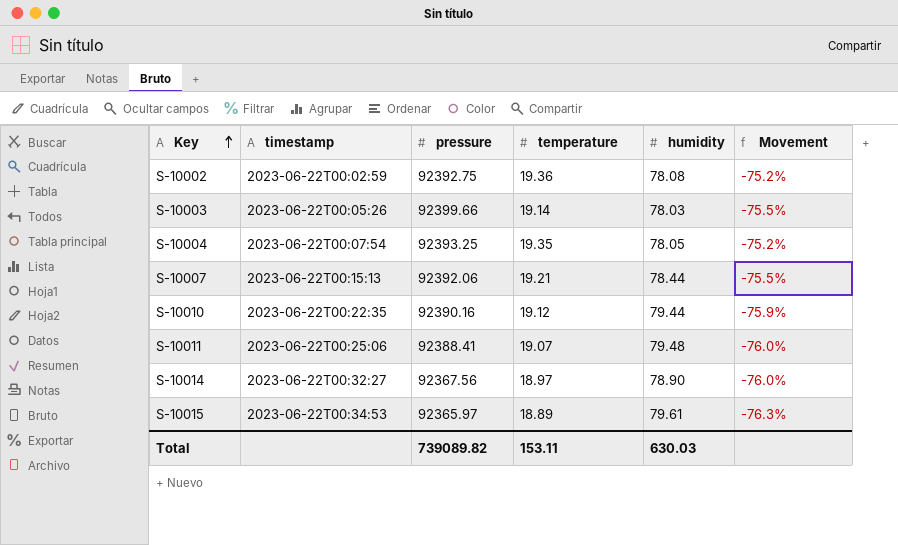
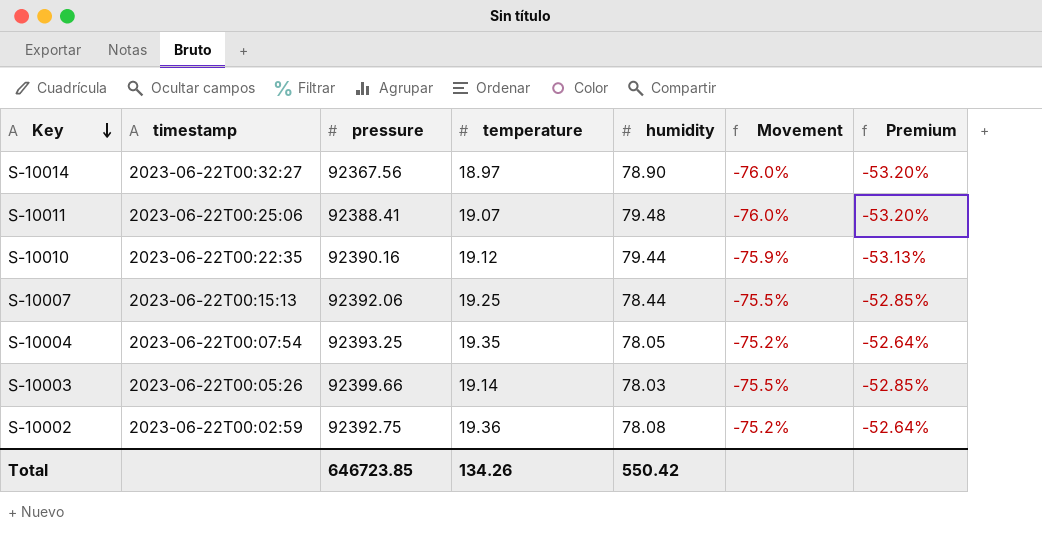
row order: Key ascending -> Key descending
column Premium | formula: none -> [Movement] * 0.7
row S-10015: 2023-06-22T00:34:53 | 92365.97 | 18.89 | 79.61 | -76.3% -> none
S-10007 | temperature: 19.21 -> 19.25
Total | pressure: 739089.82 -> 646723.85
Total | temperature: 153.11 -> 134.26
Total | humidity: 630.03 -> 550.42

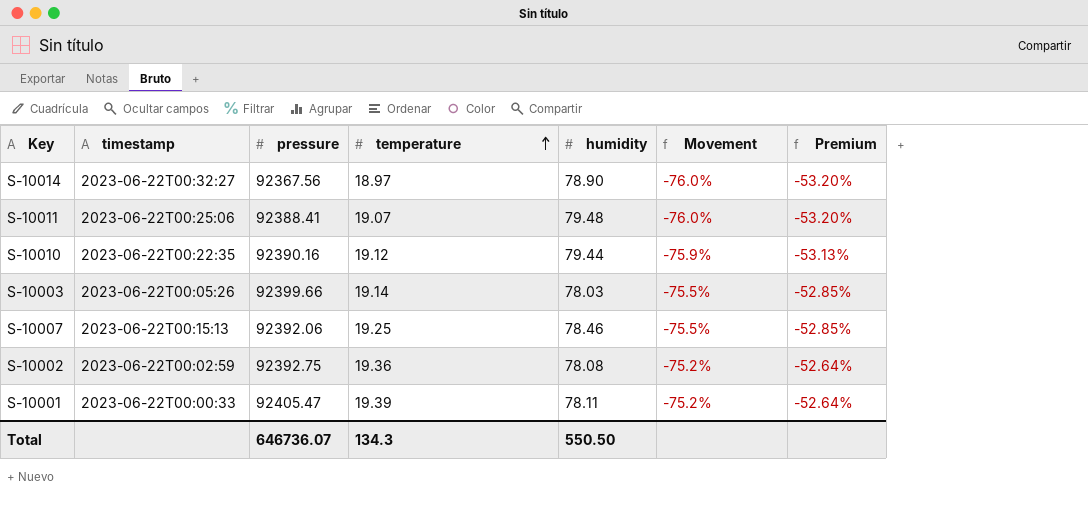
row order: Key descending -> temperature ascending
row S-10004: 2023-06-22T00:07:54 | 92393.25 | 19.35 | 78.05 | -75.2% | -52.64% -> none
S-10007 | humidity: 78.44 -> 78.46
row S-10001: none -> 2023-06-22T00:00:33 | 92405.47 | 19.39 | 78.11 | -75.2% | -52.64%
Total | pressure: 646723.85 -> 646736.07
Total | temperature: 134.26 -> 134.3
Total | humidity: 550.42 -> 550.50

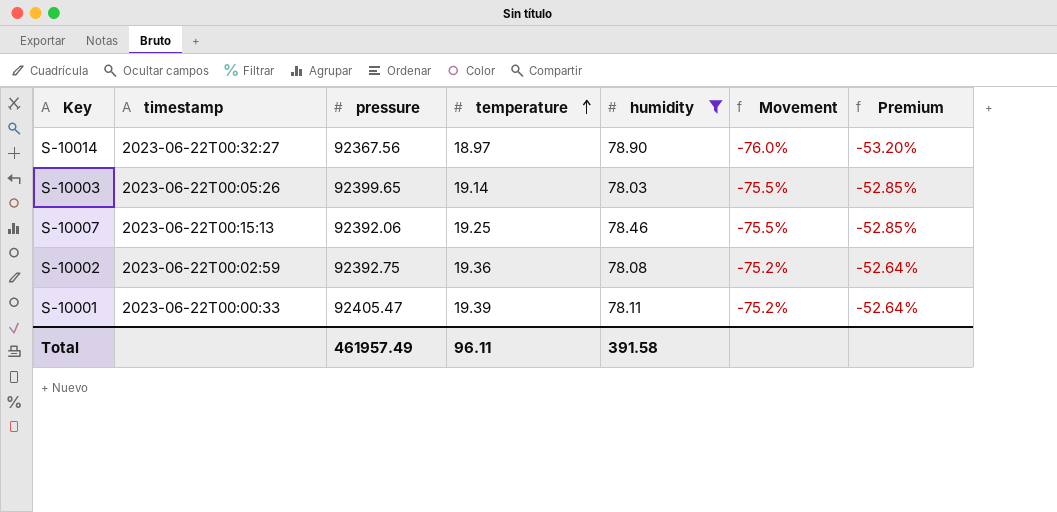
filter: none -> humidity <= 78.90
S-10003 | pressure: 92399.66 -> 92399.65
Total | pressure: 646736.07 -> 461957.49
Total | temperature: 134.3 -> 96.11
Total | humidity: 550.50 -> 391.58

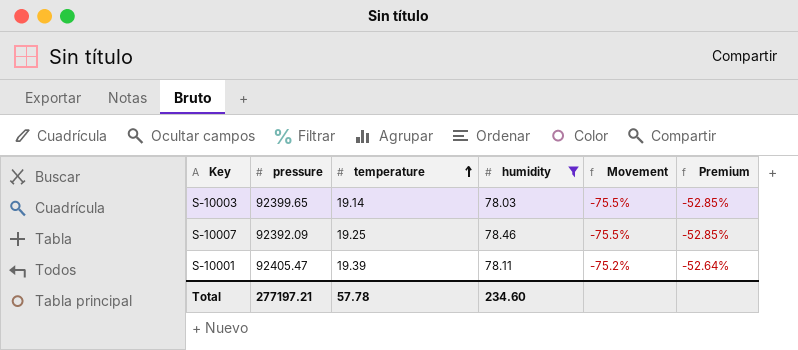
column timestamp | position: 2 -> none
row S-10014: 2023-06-22T00:32:27 | 92367.56 | 18.97 | 78.90 | -76.0% | -53.20% -> none
row S-10002: 2023-06-22T00:02:59 | 92392.75 | 19.36 | 78.08 | -75.2% | -52.64% -> none
S-10007 | pressure: 92392.06 -> 92392.09
Total | pressure: 461957.49 -> 277197.21
Total | temperature: 96.11 -> 57.78
Total | humidity: 391.58 -> 234.60

